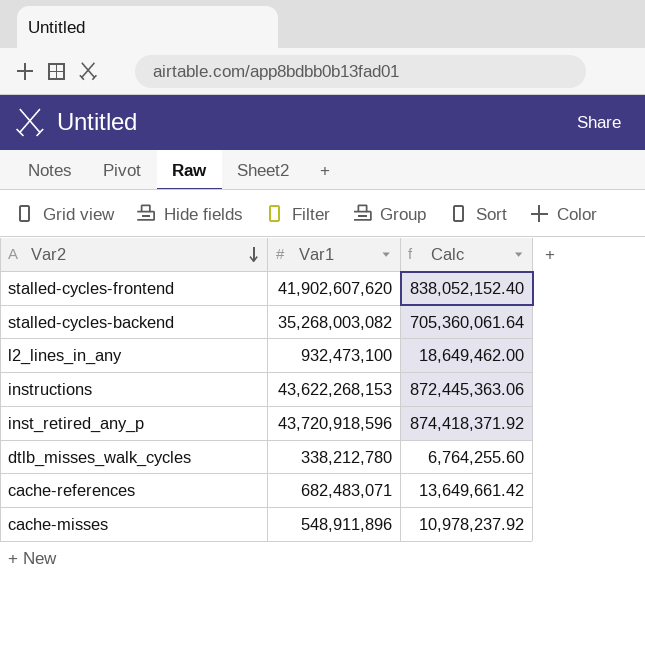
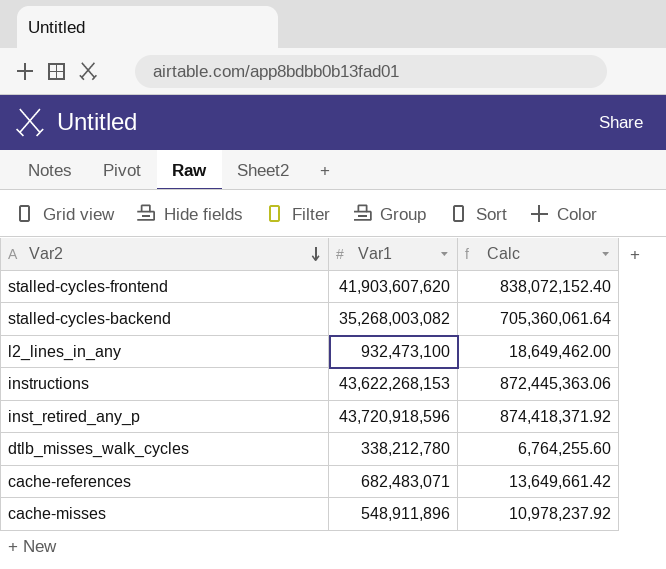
stalled-cycles-frontend | Var1: 41,902,607,620 -> 41,903,607,620
stalled-cycles-frontend | Calc: 838,052,152.40 -> 838,072,152.40

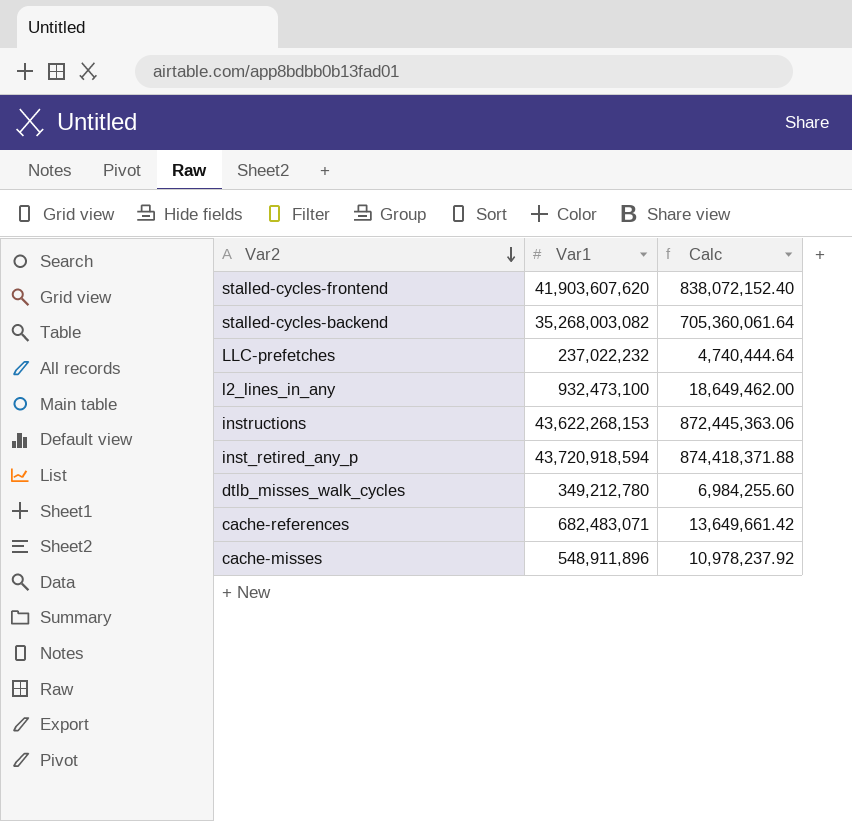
row LLC-prefetches: none -> 237,022,232 | 4,740,444.64
inst_retired_any_p | Var1: 43,720,918,596 -> 43,720,918,594
inst_retired_any_p | Calc: 874,418,371.92 -> 874,418,371.88
dtlb_misses_walk_cycles | Var1: 338,212,780 -> 349,212,780
dtlb_misses_walk_cycles | Calc: 6,764,255.60 -> 6,984,255.60

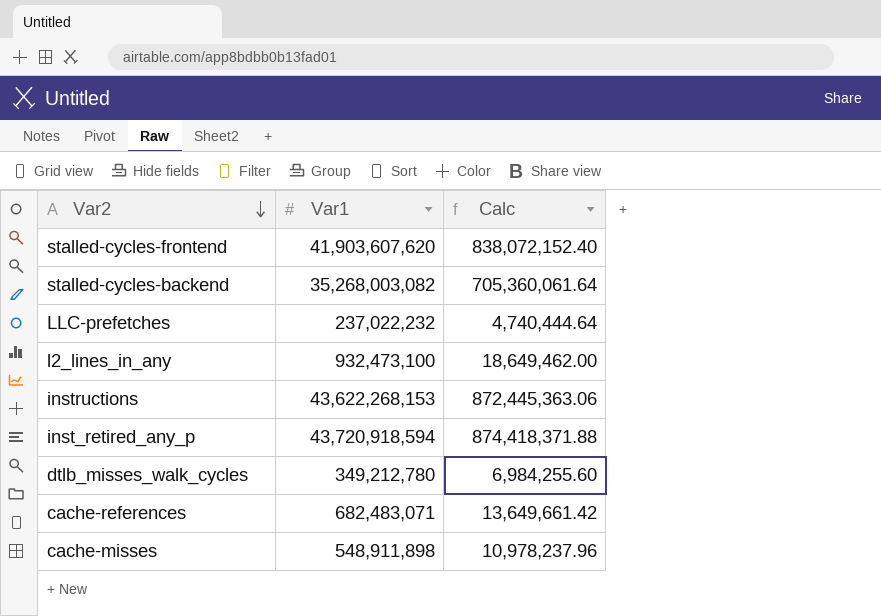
cache-misses | Var1: 548,911,896 -> 548,911,898
cache-misses | Calc: 10,978,237.92 -> 10,978,237.96

